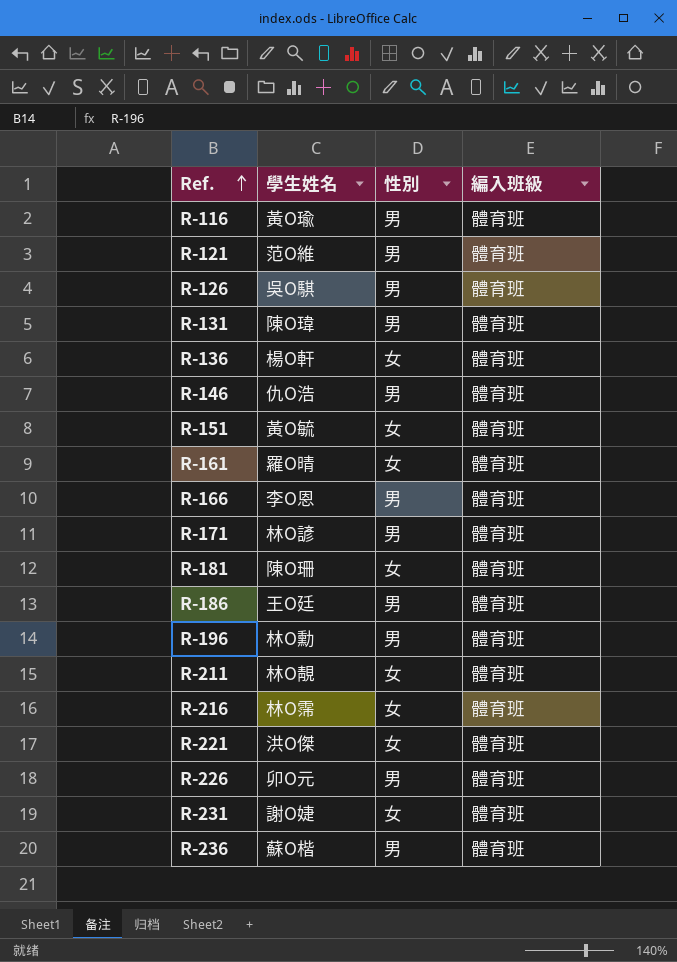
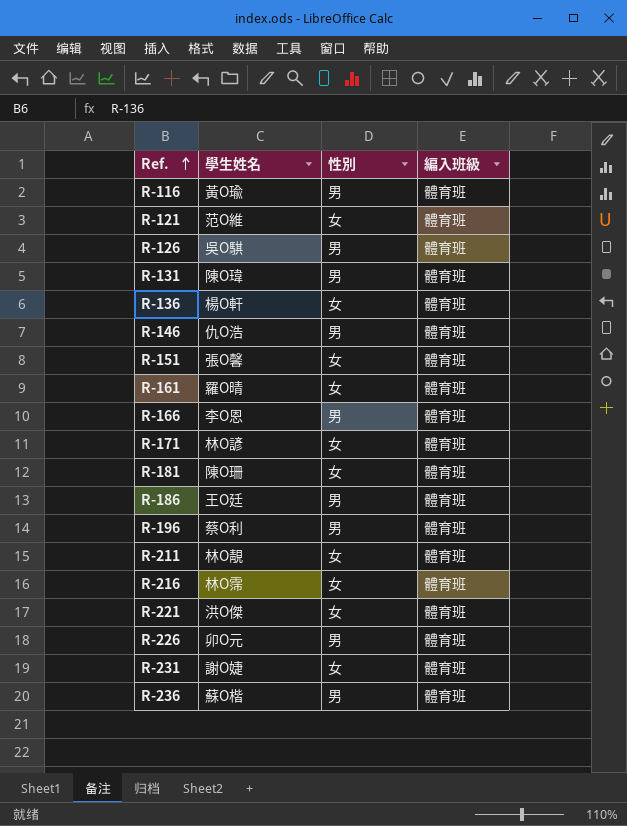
R-121 | 性別: 男 -> 女
R-151 | 學生姓名: 黃O毓 -> 張O馨
R-171 | 性別: 男 -> 女
R-196 | 學生姓名: 林O勳 -> 蔡O利

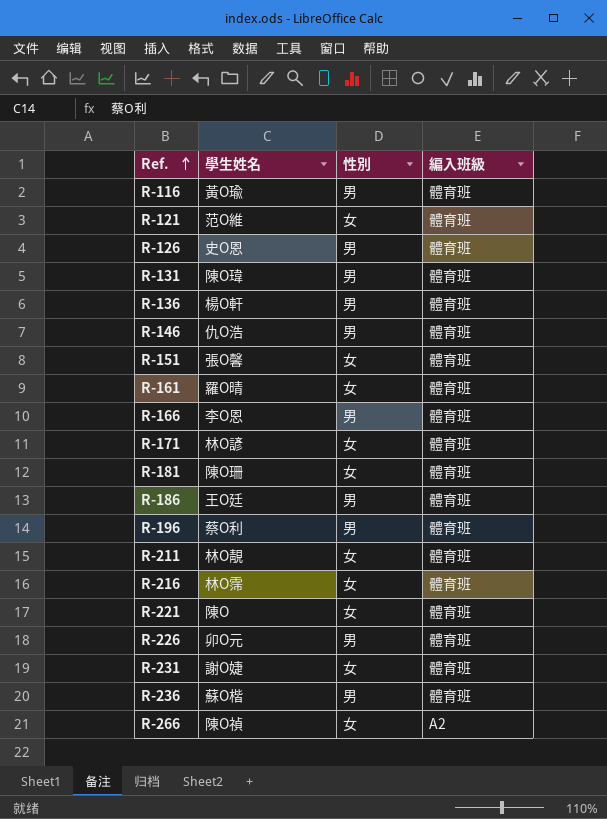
R-126 | 學生姓名: 吳O騏 -> 史O恩
R-136 | 性別: 女 -> 男
R-221 | 學生姓名: 洪O傑 -> 陳O
row R-266: none -> 陳O禎 | 女 | A2

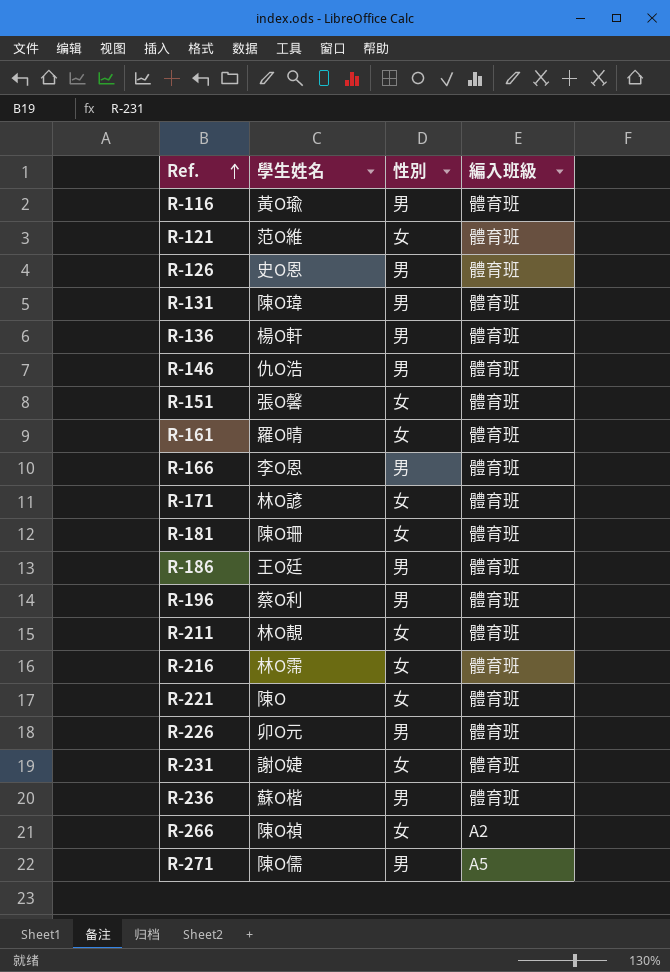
row R-271: none -> 陳O儒 | 男 | A5

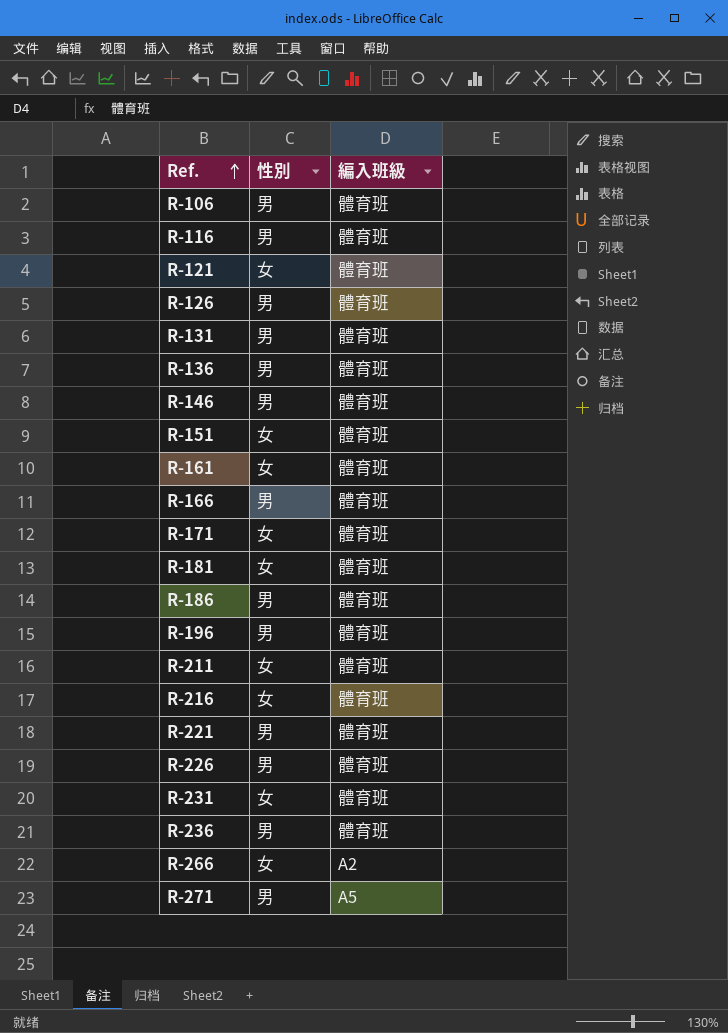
column 學生姓名 | position: 2 -> none
row R-106: none -> 男 | 體育班
R-221 | 性別: 女 -> 男

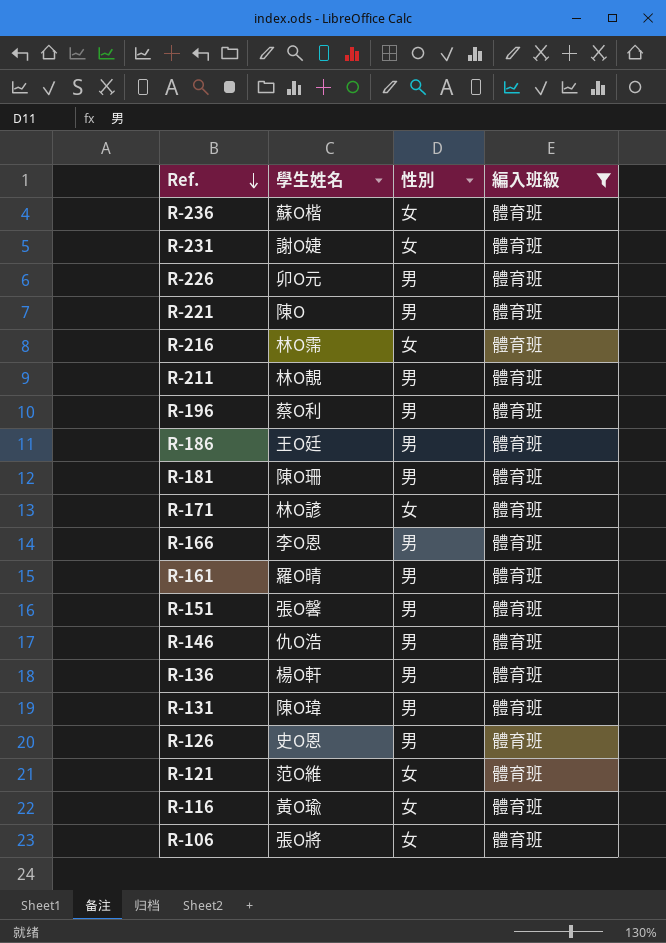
filter: none -> 編入班級 = 體育班
row order: Ref. ascending -> Ref. descending
column 學生姓名 | position: none -> 2
R-236 | 性別: 男 -> 女
R-211 | 性別: 女 -> 男
R-181 | 性別: 女 -> 男
R-161 | 性別: 女 -> 男
R-151 | 性別: 女 -> 男
R-116 | 性別: 男 -> 女
R-106 | 性別: 男 -> 女

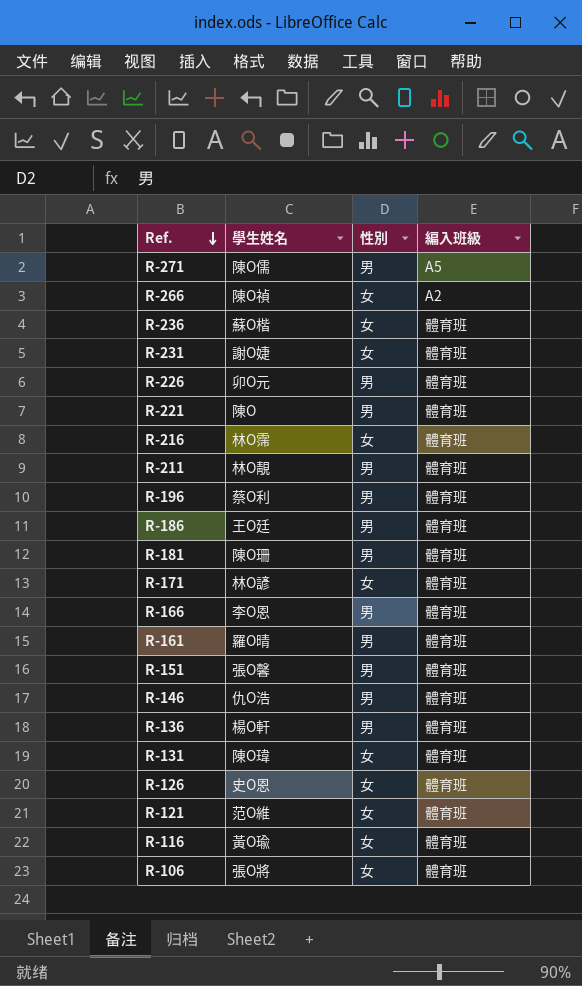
filter: 編入班級 = 體育班 -> none
R-131 | 性別: 男 -> 女
R-126 | 性別: 男 -> 女

